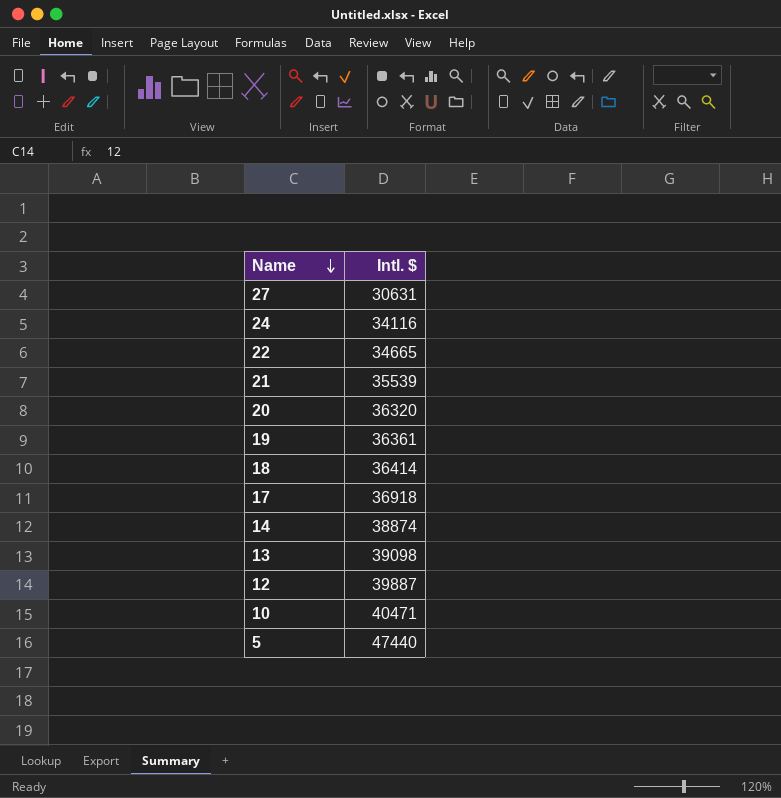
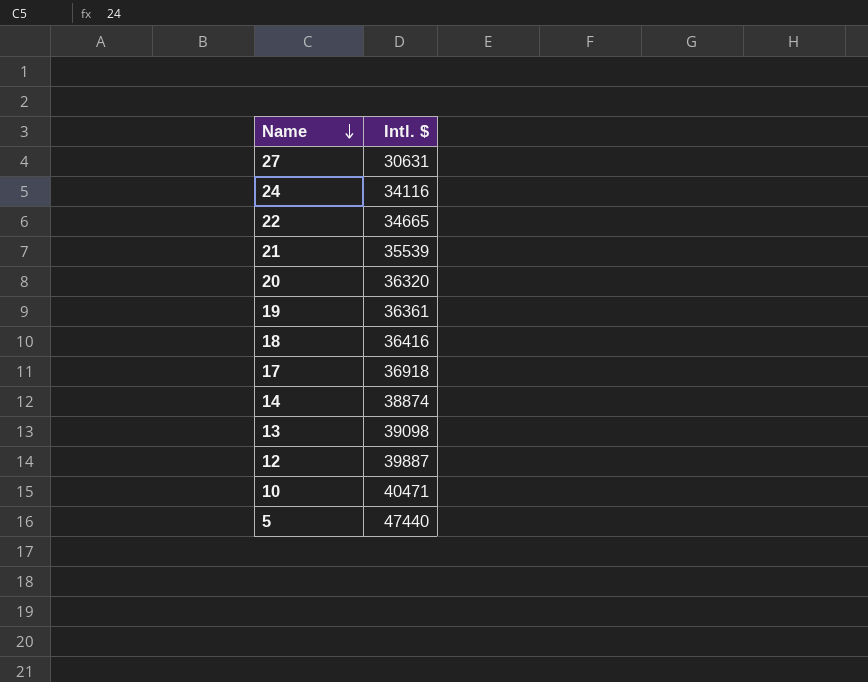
18 | Intl. $: 36414 -> 36416

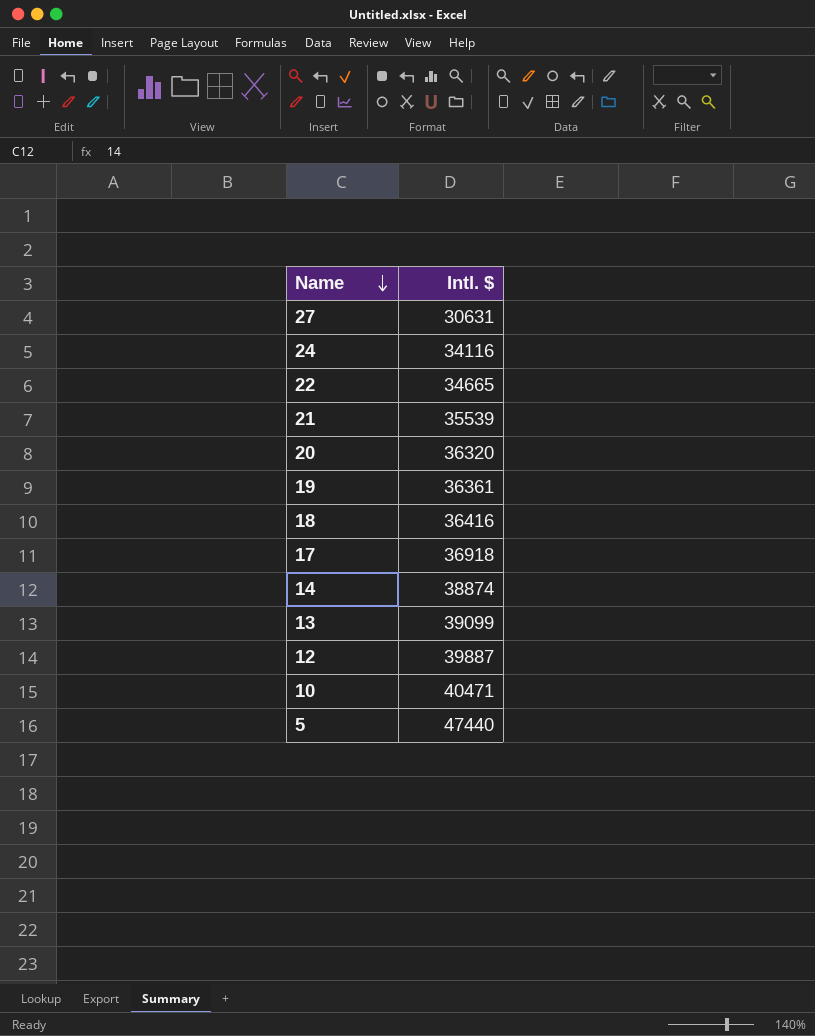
13 | Intl. $: 39098 -> 39099

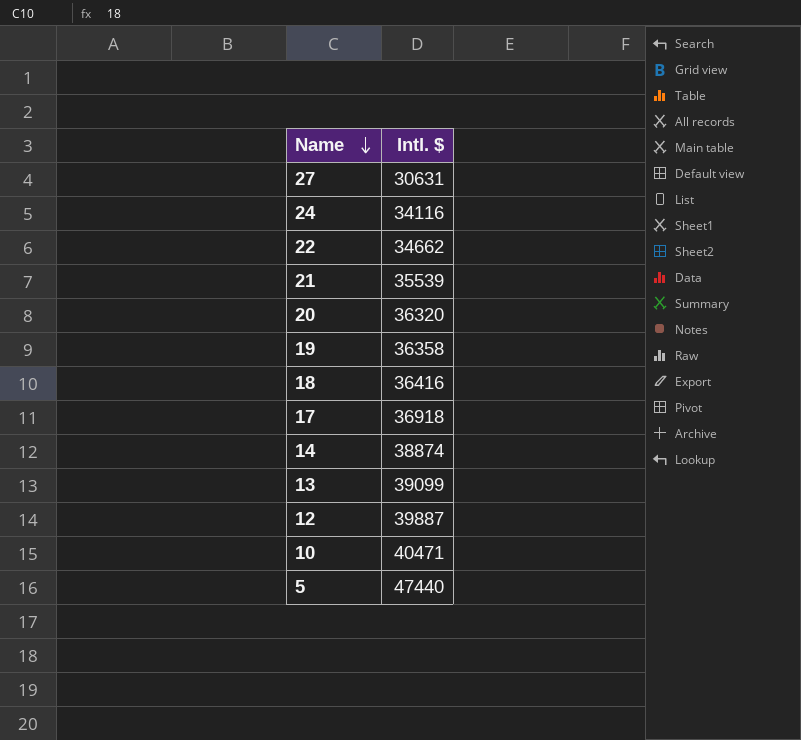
22 | Intl. $: 34665 -> 34662
19 | Intl. $: 36361 -> 36358

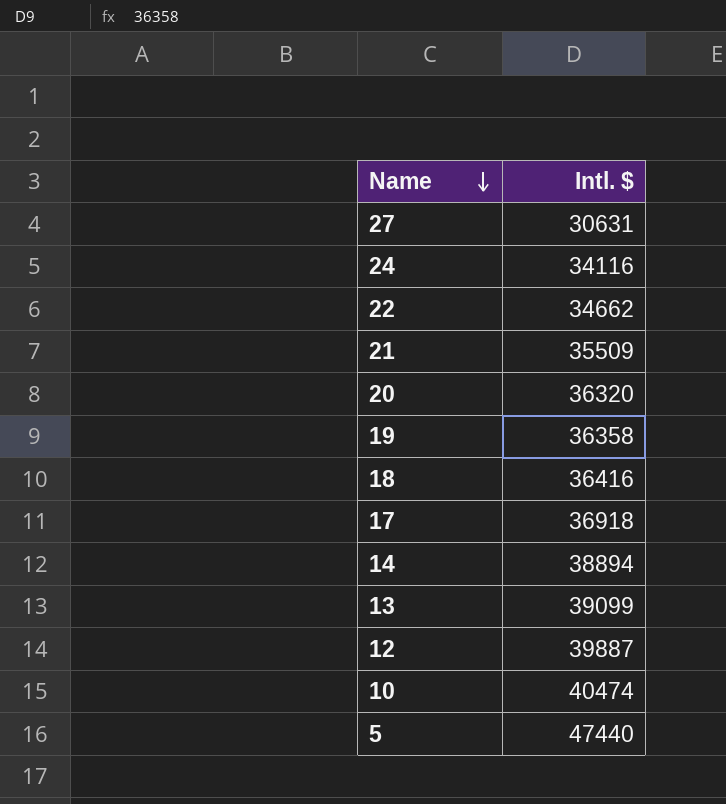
21 | Intl. $: 35539 -> 35509
14 | Intl. $: 38874 -> 38894
10 | Intl. $: 40471 -> 40474

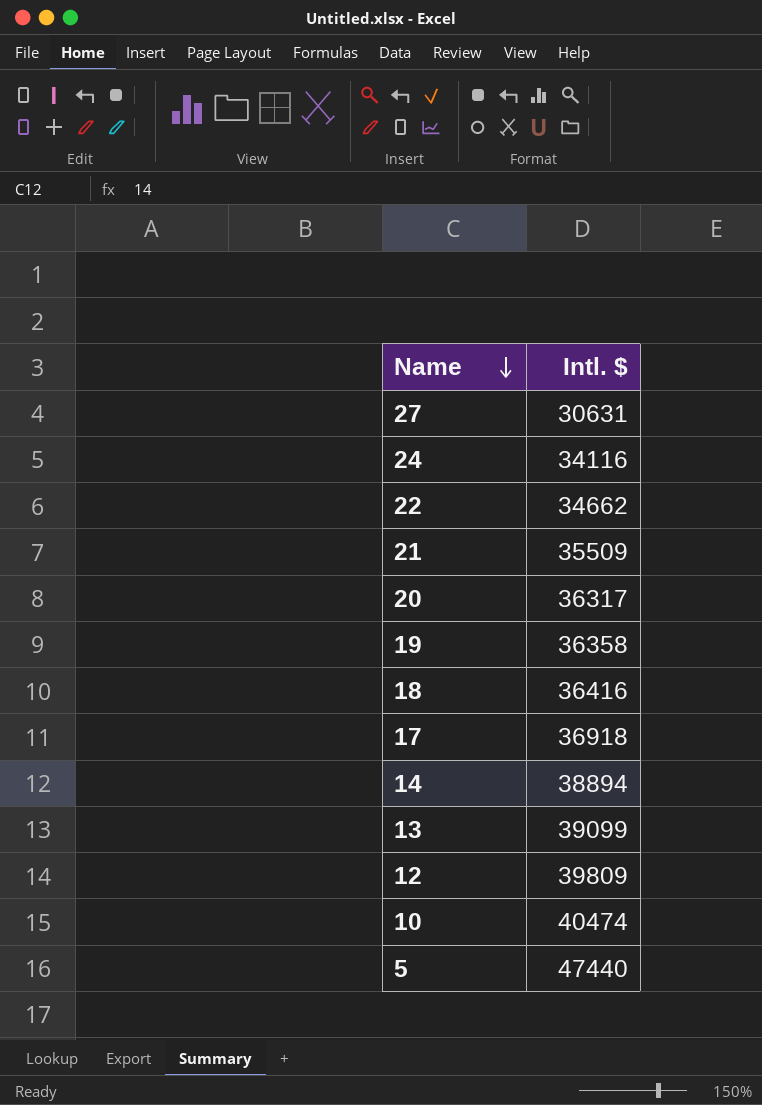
20 | Intl. $: 36320 -> 36317
12 | Intl. $: 39887 -> 39809

